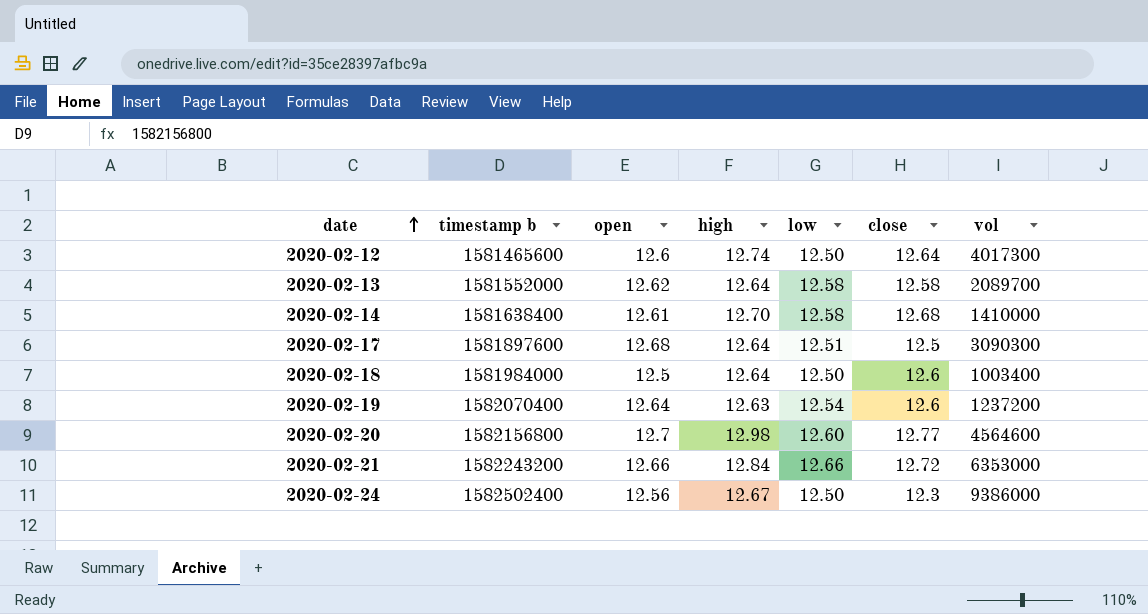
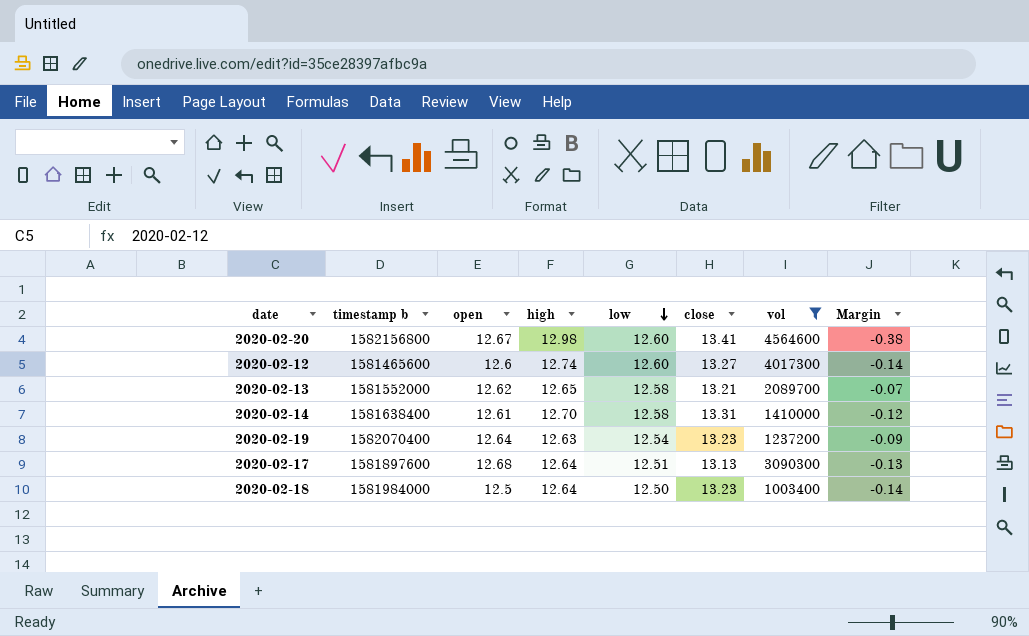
filter: none -> vol <= 4564600
row order: date ascending -> low descending
column Margin | formula: none -> [low] - [high]
2020-02-20 | open: 12.7 -> 12.67
2020-02-20 | close: 12.77 -> 13.41
2020-02-12 | low: 12.50 -> 12.60
2020-02-12 | close: 12.64 -> 13.27
2020-02-13 | high: 12.64 -> 12.65
2020-02-13 | close: 12.58 -> 13.21
2020-02-14 | close: 12.68 -> 13.31
2020-02-19 | close: 12.6 -> 13.23
2020-02-17 | close: 12.5 -> 13.13
2020-02-18 | close: 12.6 -> 13.23

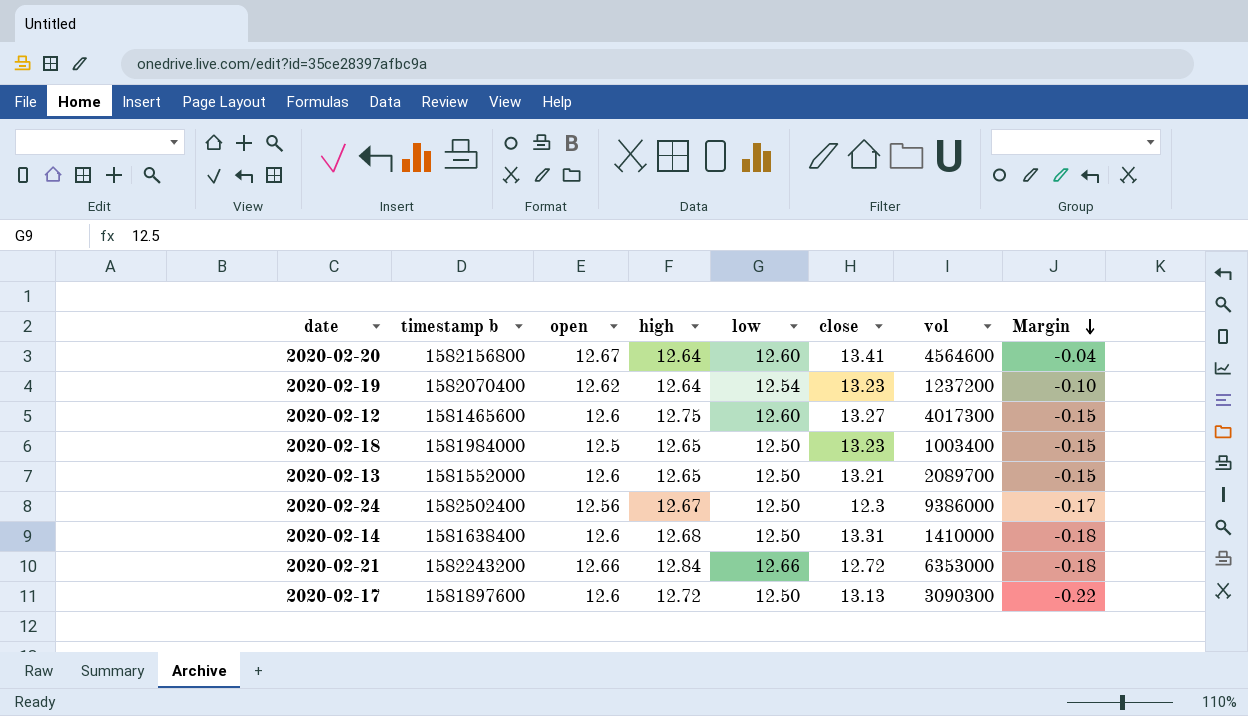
filter: vol <= 4564600 -> none
row order: low descending -> Margin descending
2020-02-20 | high: 12.98 -> 12.64
2020-02-20 | Margin: -0.38 -> -0.04
2020-02-19 | open: 12.64 -> 12.62
2020-02-19 | high: 12.63 -> 12.64
2020-02-19 | Margin: -0.09 -> -0.10
2020-02-12 | high: 12.74 -> 12.75
2020-02-12 | Margin: -0.14 -> -0.15
2020-02-18 | high: 12.64 -> 12.65
2020-02-18 | Margin: -0.14 -> -0.15
2020-02-13 | open: 12.62 -> 12.6
2020-02-13 | low: 12.58 -> 12.50
2020-02-13 | Margin: -0.07 -> -0.15
2020-02-14 | open: 12.61 -> 12.6
2020-02-14 | high: 12.70 -> 12.68
2020-02-14 | low: 12.58 -> 12.50
2020-02-14 | Margin: -0.12 -> -0.18
2020-02-17 | open: 12.68 -> 12.6
2020-02-17 | high: 12.64 -> 12.72
2020-02-17 | low: 12.51 -> 12.50
2020-02-17 | Margin: -0.13 -> -0.22

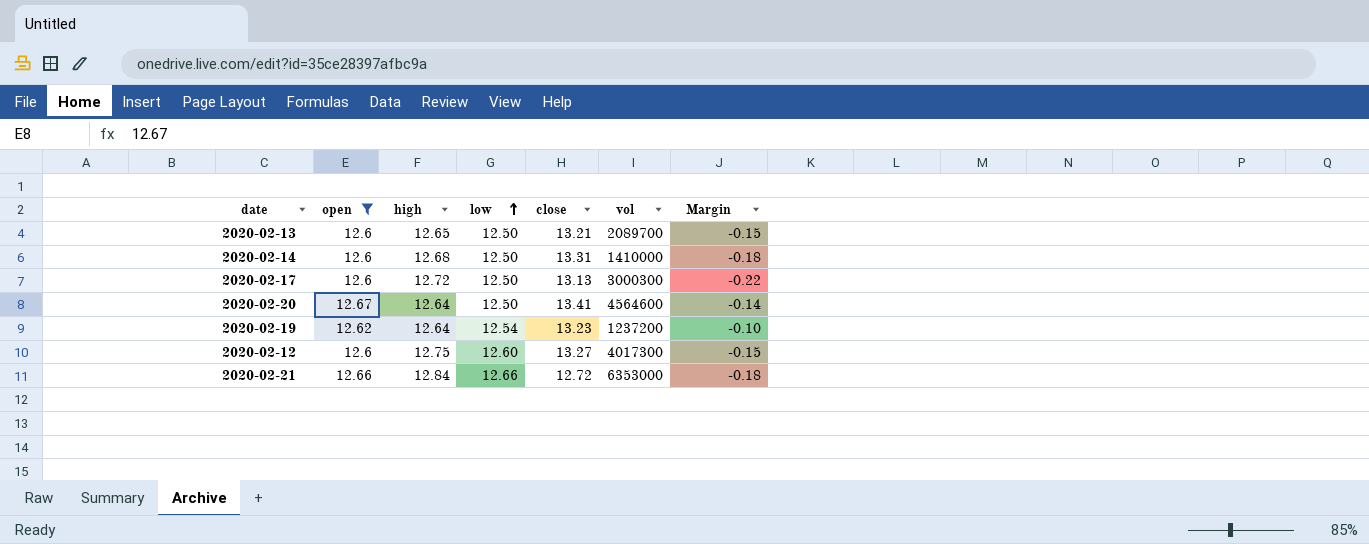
filter: none -> open >= 12.6
row order: Margin descending -> low ascending
column timestamp b | position: 2 -> none
2020-02-17 | vol: 3090300 -> 3000300
2020-02-20 | low: 12.60 -> 12.50
2020-02-20 | Margin: -0.04 -> -0.14

